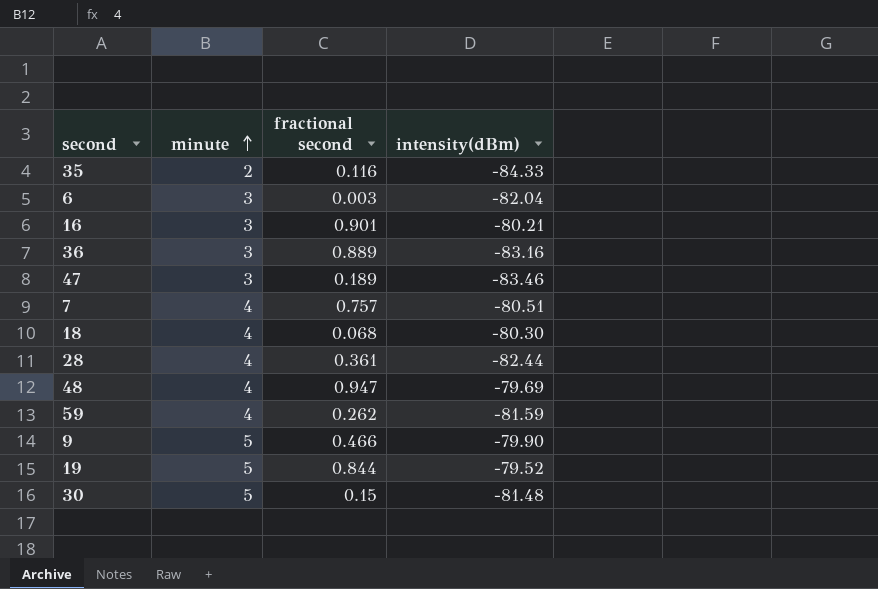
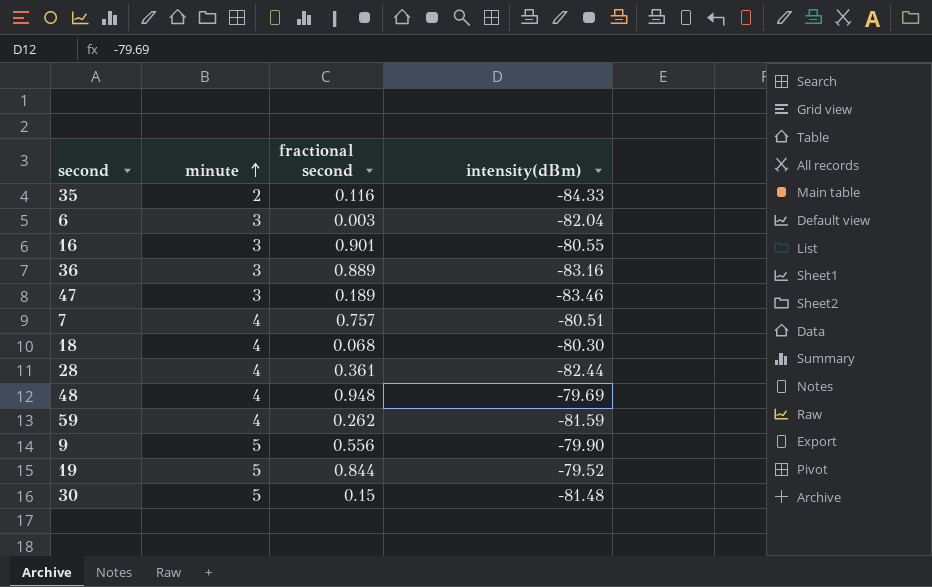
16 | intensity(dBm): -80.21 -> -80.55
48 | fractional second: 0.947 -> 0.948
9 | fractional second: 0.466 -> 0.556

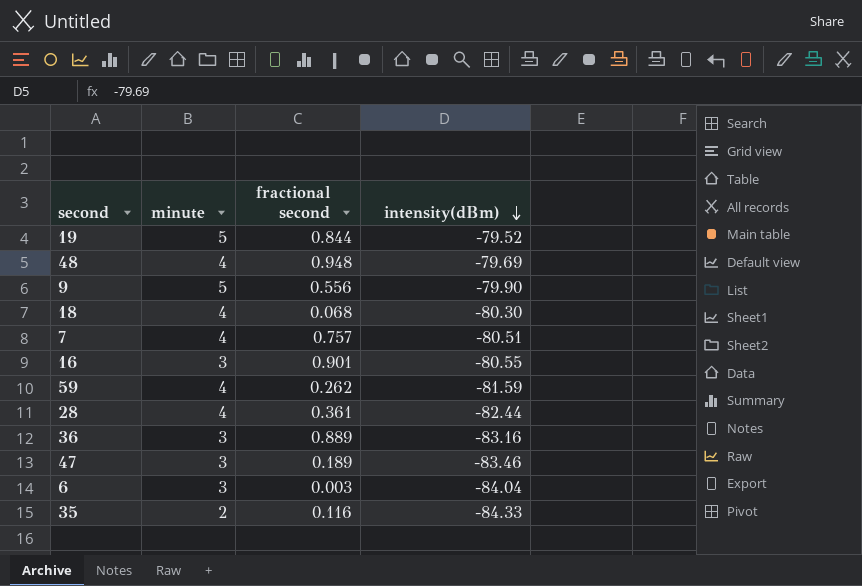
row order: minute ascending -> intensity(dBm) descending
row 30: 5 | 0.15 | -81.48 -> none
6 | intensity(dBm): -82.04 -> -84.04

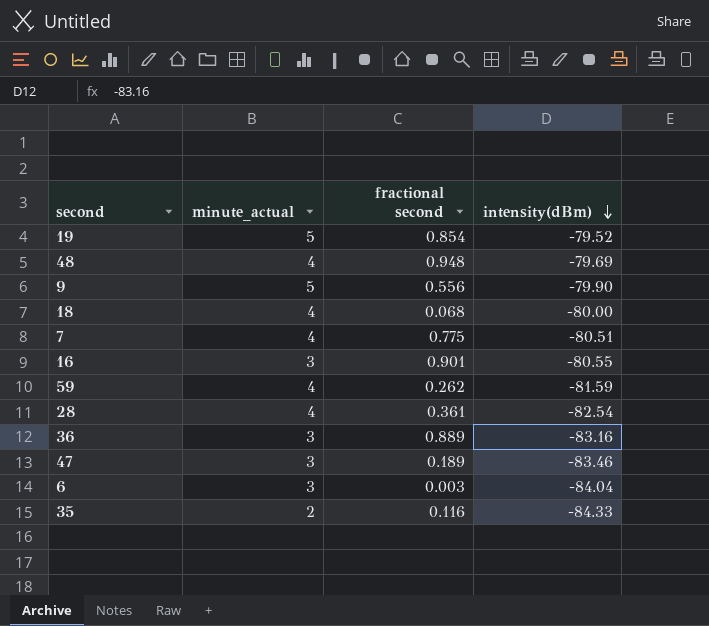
column name: minute -> minute_actual
19 | fractional second: 0.844 -> 0.854
18 | intensity(dBm): -80.30 -> -80.00
7 | fractional second: 0.757 -> 0.775
28 | intensity(dBm): -82.44 -> -82.54

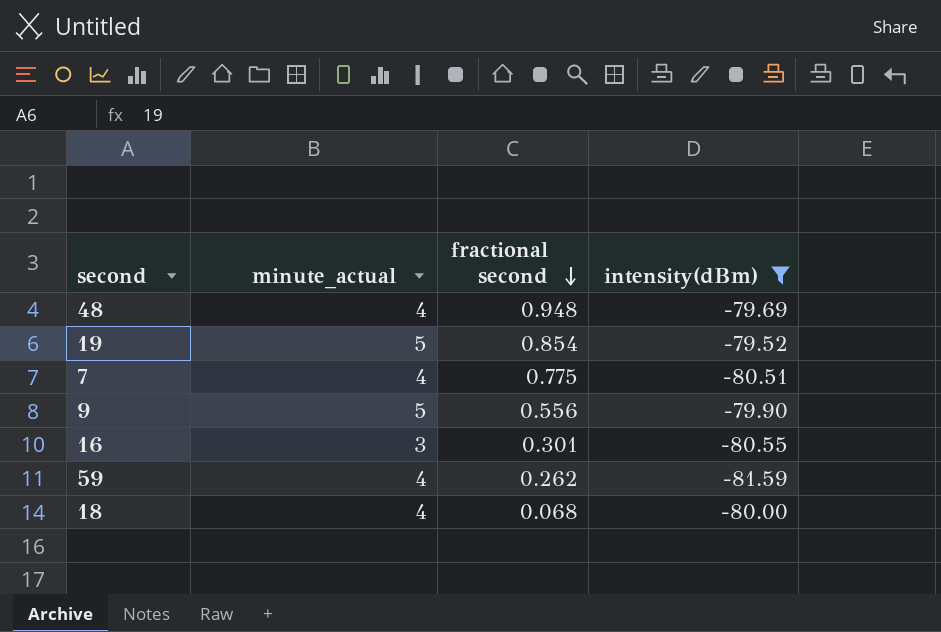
filter: none -> intensity(dBm) >= -81.59
row order: intensity(dBm) descending -> fractional second descending
16 | fractional second: 0.901 -> 0.301

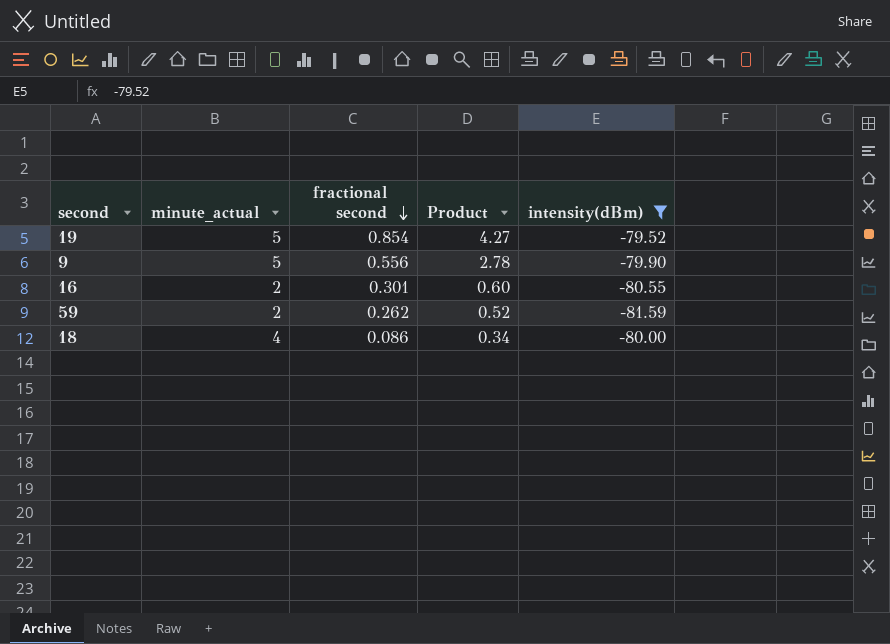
column Product | formula: none -> [minute_actual] * [fractional second]
row 48: 4 | 0.948 | -79.69 -> none
row 7: 4 | 0.775 | -80.51 -> none
16 | minute_actual: 3 -> 2
59 | minute_actual: 4 -> 2
18 | fractional second: 0.068 -> 0.086

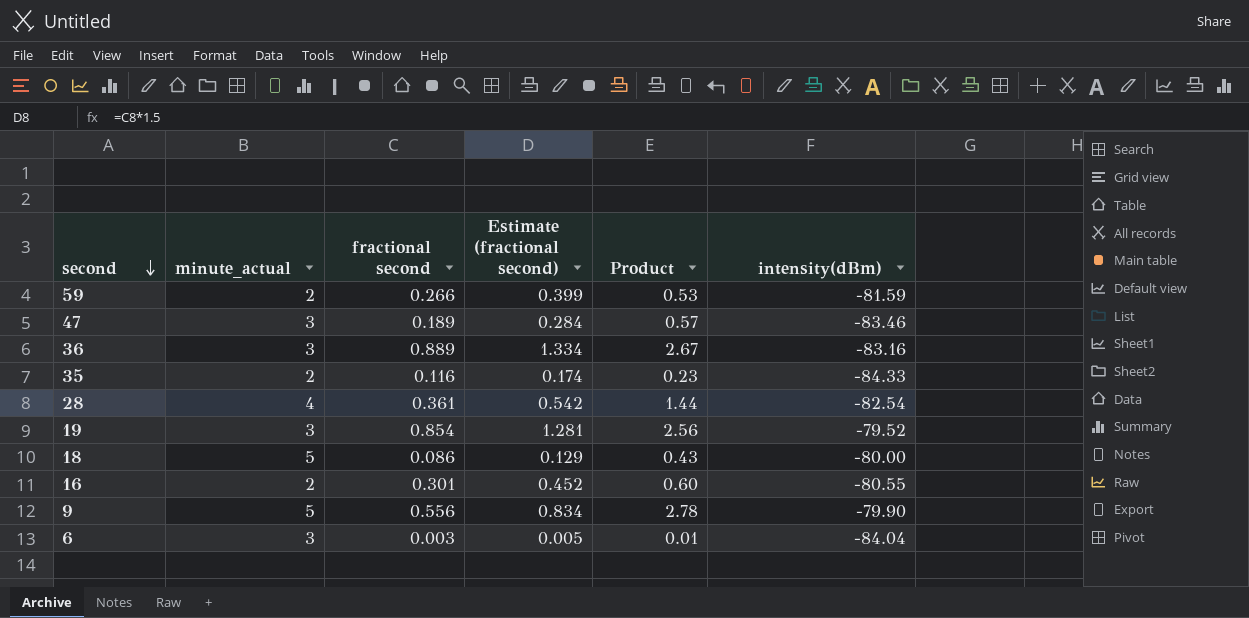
filter: intensity(dBm) >= -81.59 -> none
row order: fractional second descending -> second descending
column Estimate (fractional second) | formula: none -> [fractional second] * 1.5
59 | fractional second: 0.262 -> 0.266
59 | Product: 0.52 -> 0.53
19 | minute_actual: 5 -> 3
19 | Product: 4.27 -> 2.56
18 | minute_actual: 4 -> 5
18 | Product: 0.34 -> 0.43

